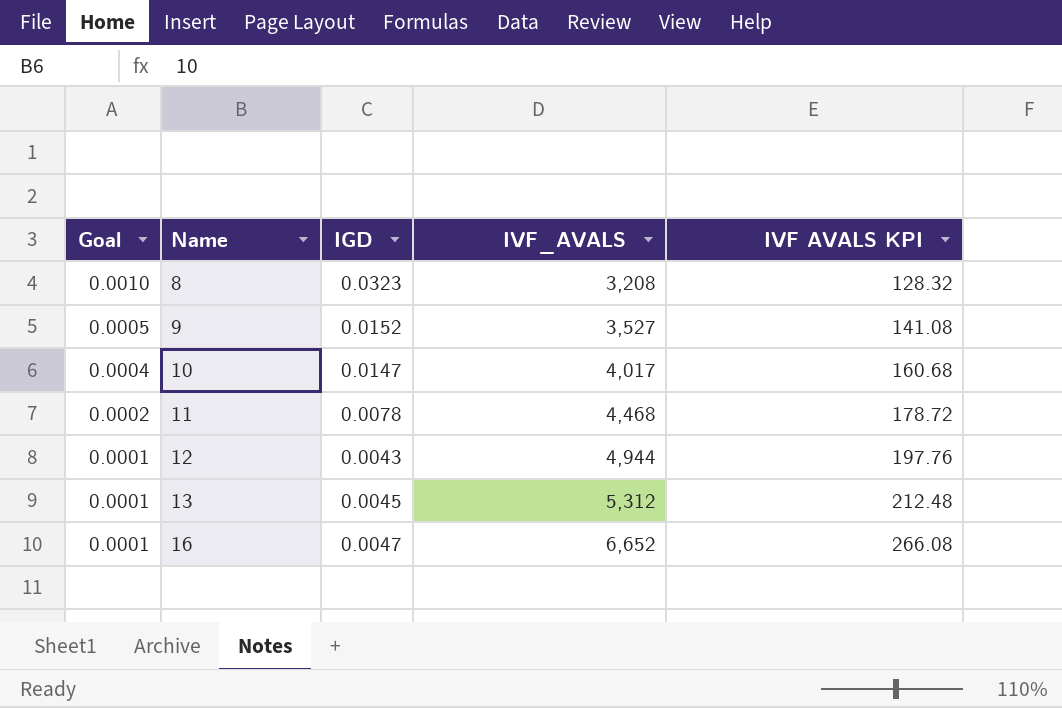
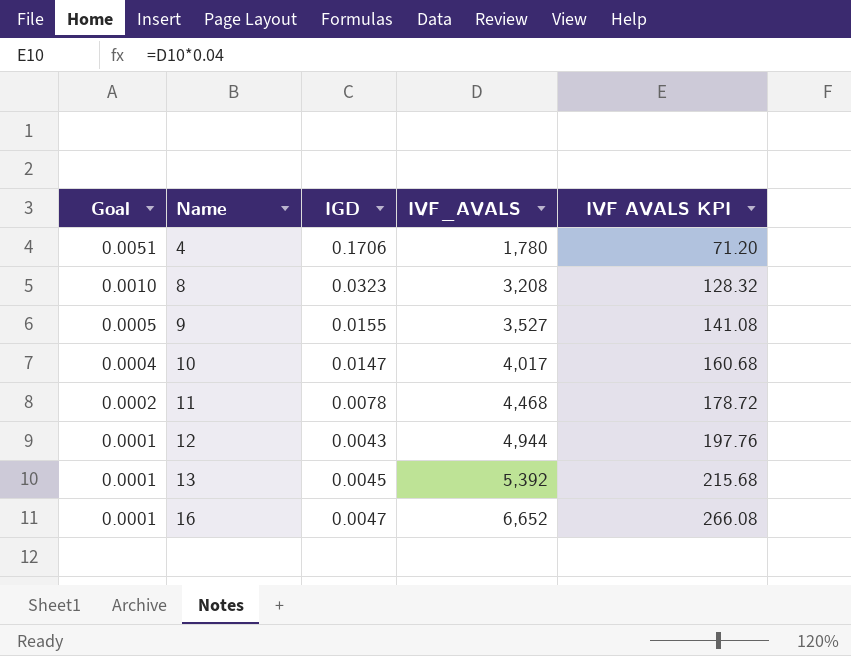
row 4: none -> 0.0051 | 0.1706 | 1,780 | 71.20
9 | IGD: 0.0152 -> 0.0155
13 | IVF_AVALS: 5,312 -> 5,392
13 | IVF AVALS KPI: 212.48 -> 215.68

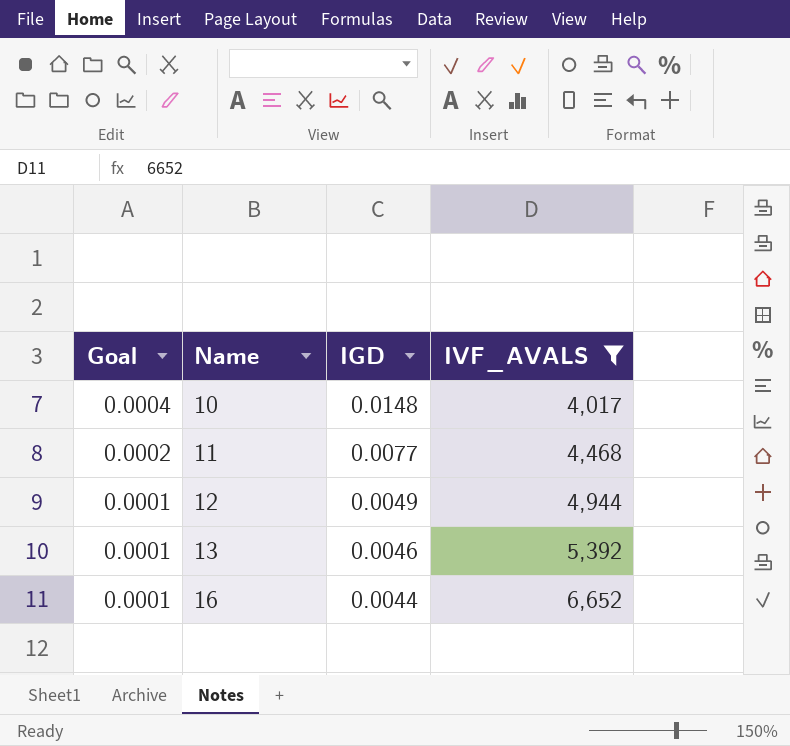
filter: none -> IVF_AVALS >= 4,017
column IVF AVALS KPI | formula: [IVF_AVALS] * 0.04 -> none
10 | IGD: 0.0147 -> 0.0148
11 | IGD: 0.0078 -> 0.0077
12 | IGD: 0.0043 -> 0.0049
13 | IGD: 0.0045 -> 0.0046
16 | IGD: 0.0047 -> 0.0044

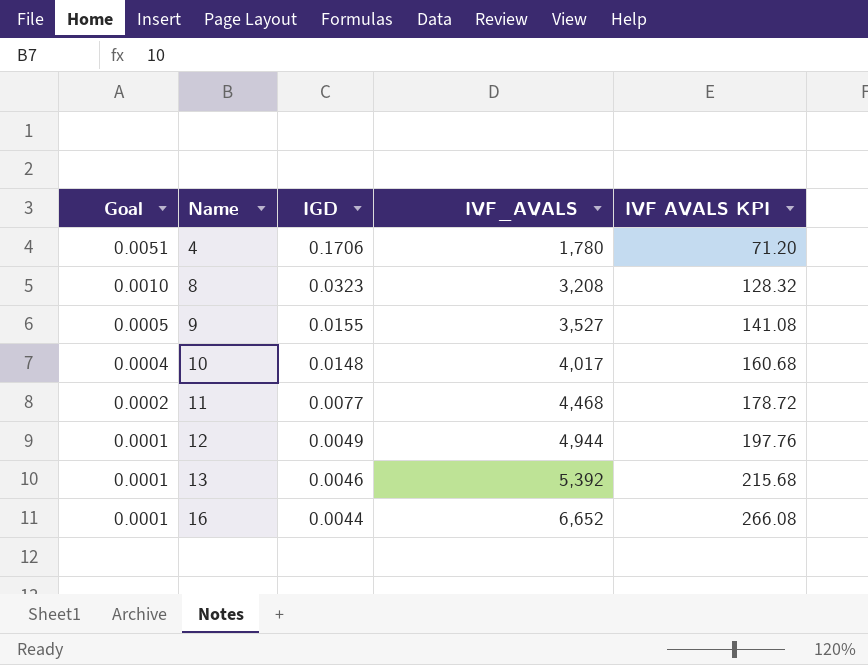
filter: IVF_AVALS >= 4,017 -> none
column IVF AVALS KPI | formula: none -> [IVF_AVALS] * 0.04

